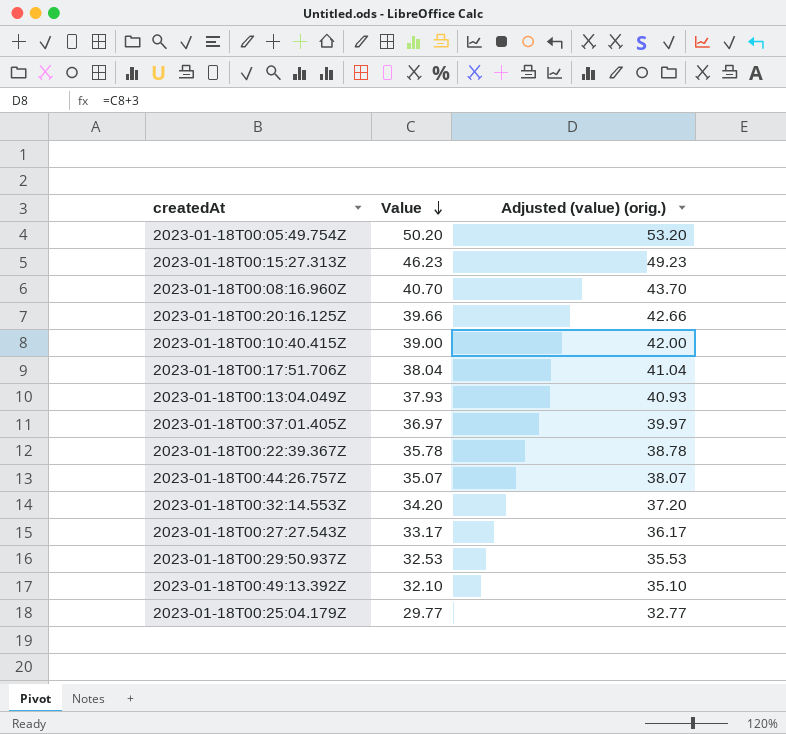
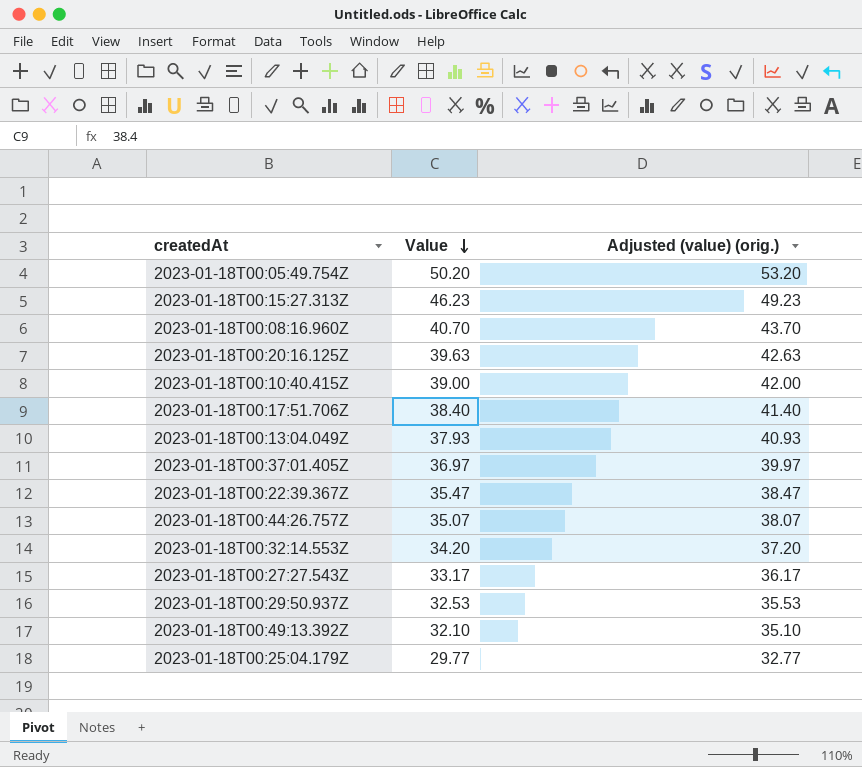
2023-01-18T00:20:16.125Z | Value: 39.66 -> 39.63
2023-01-18T00:20:16.125Z | Adjusted (value) (orig.): 42.66 -> 42.63
2023-01-18T00:17:51.706Z | Value: 38.04 -> 38.40
2023-01-18T00:17:51.706Z | Adjusted (value) (orig.): 41.04 -> 41.40
2023-01-18T00:22:39.367Z | Value: 35.78 -> 35.47
2023-01-18T00:22:39.367Z | Adjusted (value) (orig.): 38.78 -> 38.47

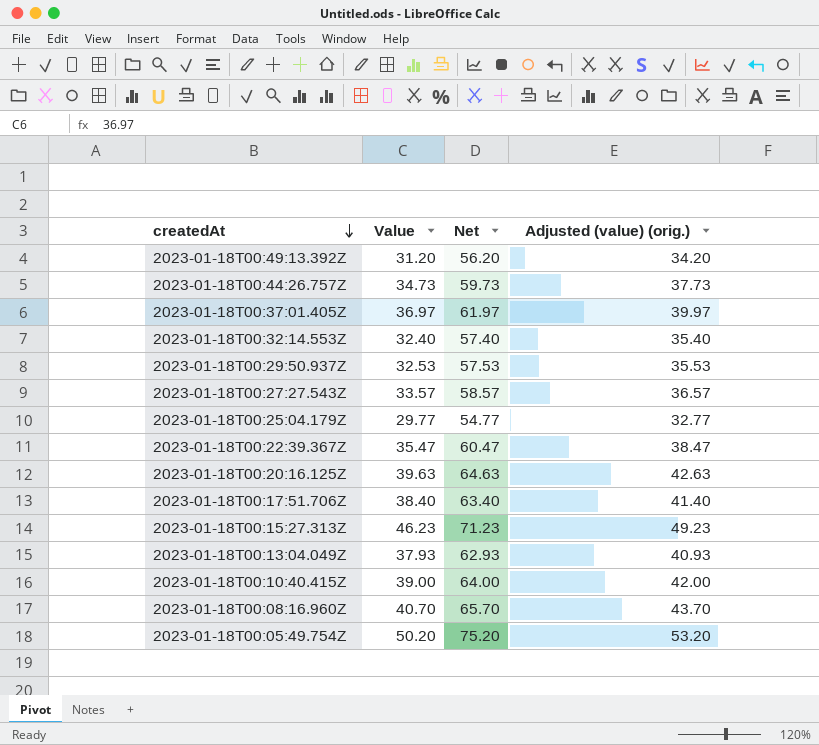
row order: Value descending -> createdAt descending
column Net | formula: none -> [Value] + 25
2023-01-18T00:49:13.392Z | Value: 32.10 -> 31.20
2023-01-18T00:49:13.392Z | Adjusted (value) (orig.): 35.10 -> 34.20
2023-01-18T00:44:26.757Z | Value: 35.07 -> 34.73
2023-01-18T00:44:26.757Z | Adjusted (value) (orig.): 38.07 -> 37.73
2023-01-18T00:32:14.553Z | Value: 34.20 -> 32.40
2023-01-18T00:32:14.553Z | Adjusted (value) (orig.): 37.20 -> 35.40
2023-01-18T00:27:27.543Z | Value: 33.17 -> 33.57
2023-01-18T00:27:27.543Z | Adjusted (value) (orig.): 36.17 -> 36.57

